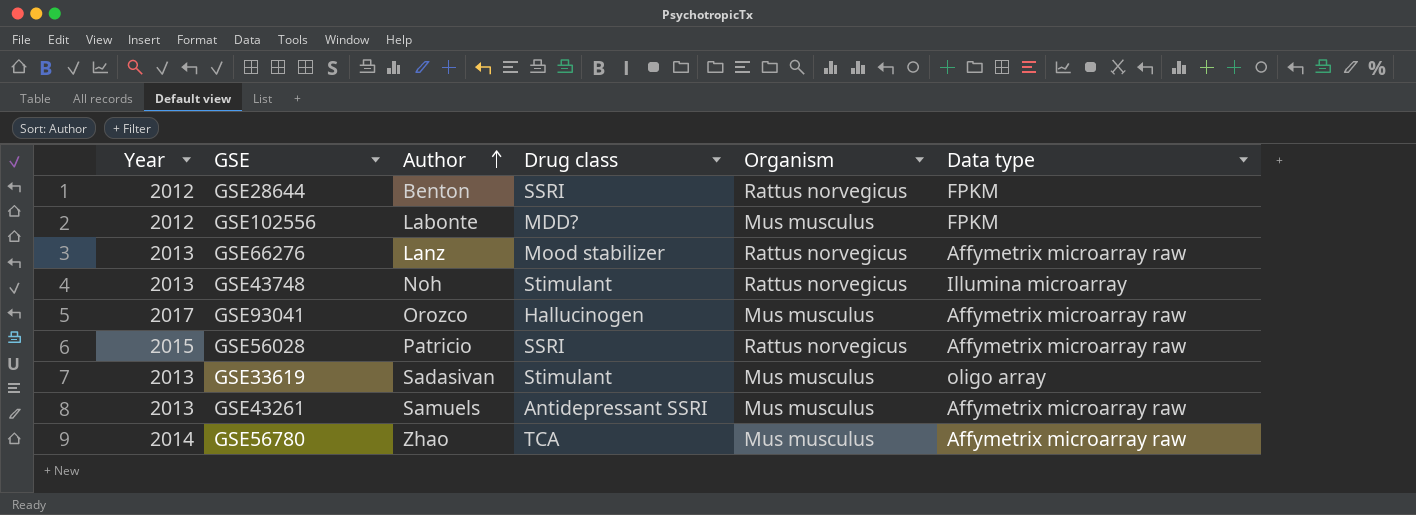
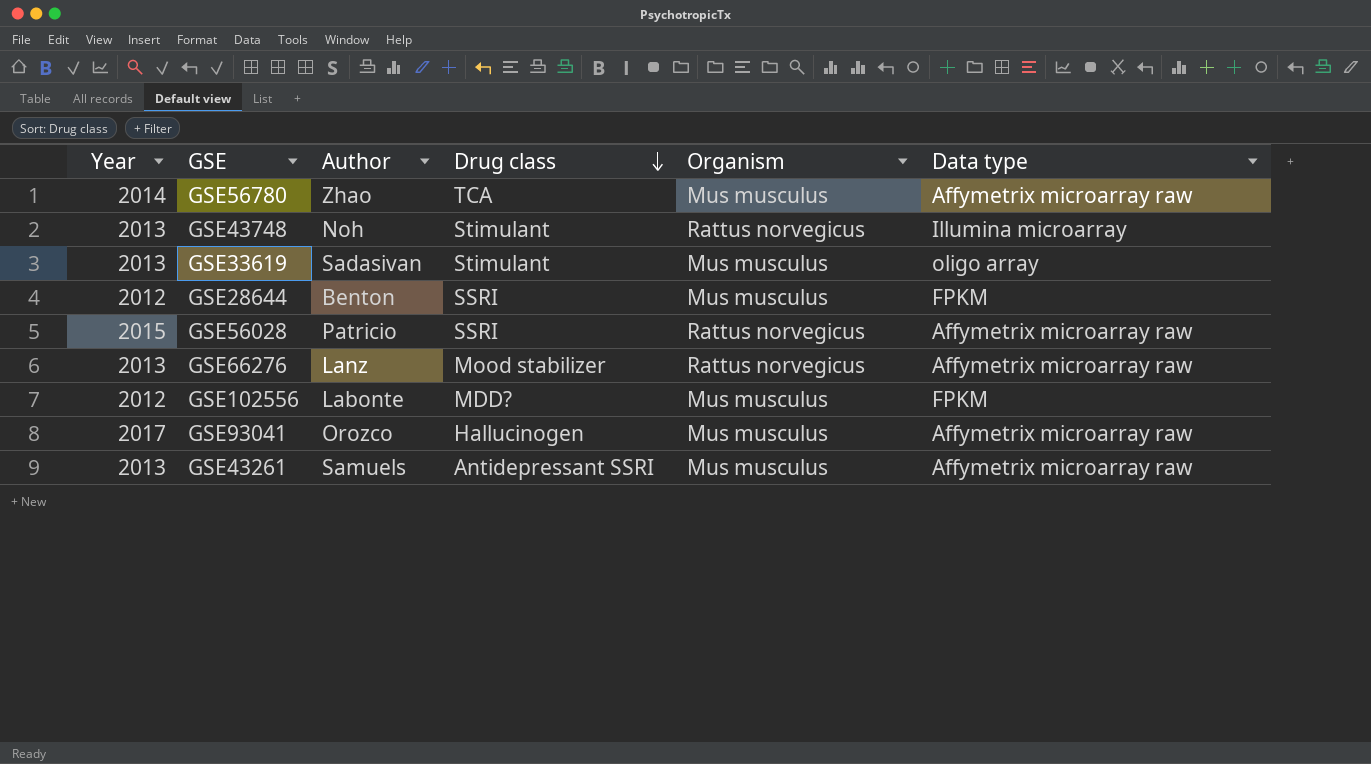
row order: Author ascending -> Drug class descending
GSE28644 | Organism: Rattus norvegicus -> Mus musculus

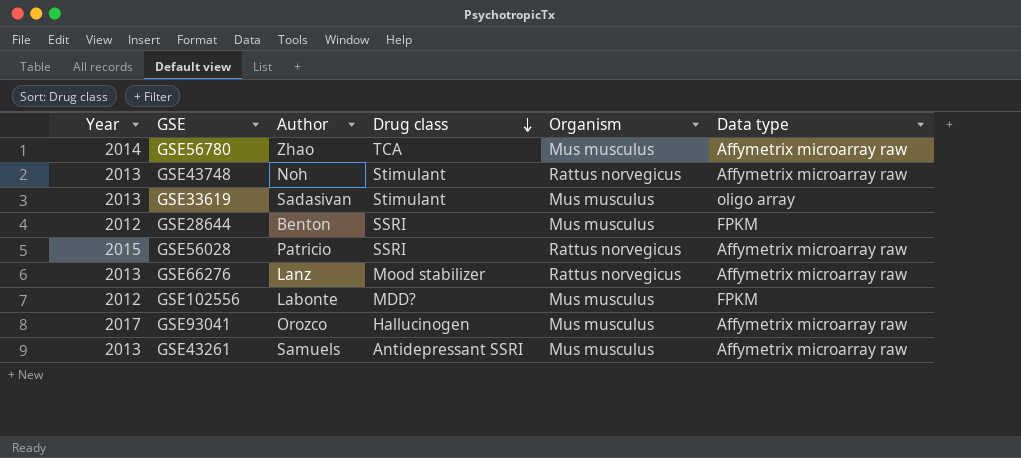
GSE43748 | Data type: Illumina microarray -> Affymetrix microarray raw

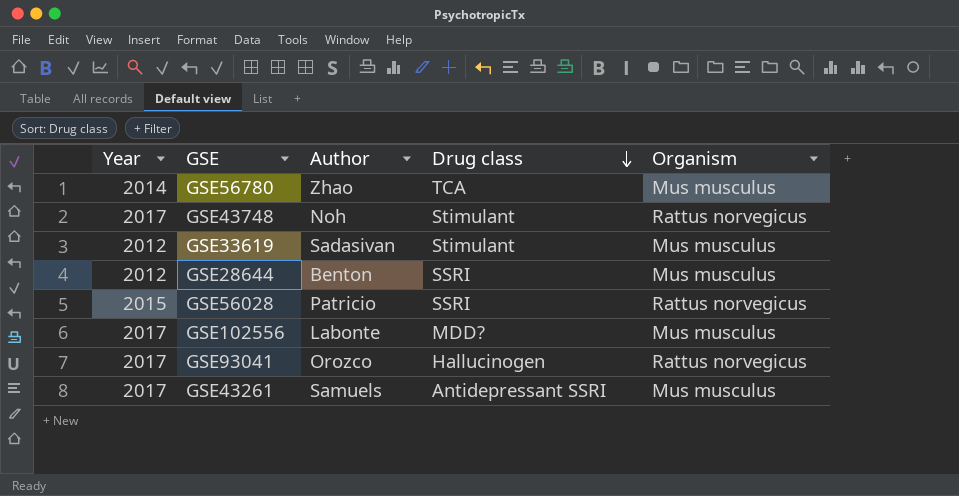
column Data type | position: 6 -> none
row GSE66276: 2013 | Lanz | Mood stabilizer | Rattus norvegicus | Affymetrix microarray raw -> none
GSE43748 | Year: 2013 -> 2017
GSE33619 | Year: 2013 -> 2012
GSE102556 | Year: 2012 -> 2017
GSE93041 | Organism: Mus musculus -> Rattus norvegicus
GSE43261 | Year: 2013 -> 2017

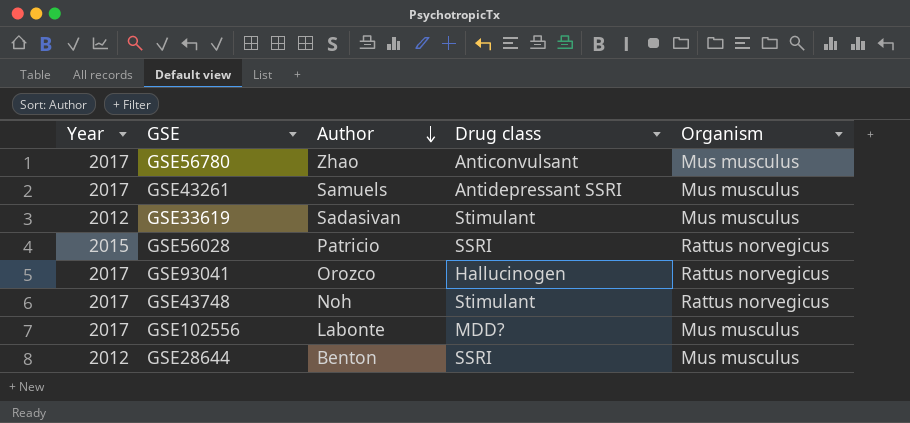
row order: Drug class descending -> Author descending
GSE56780 | Year: 2014 -> 2017
GSE56780 | Drug class: TCA -> Anticonvulsant

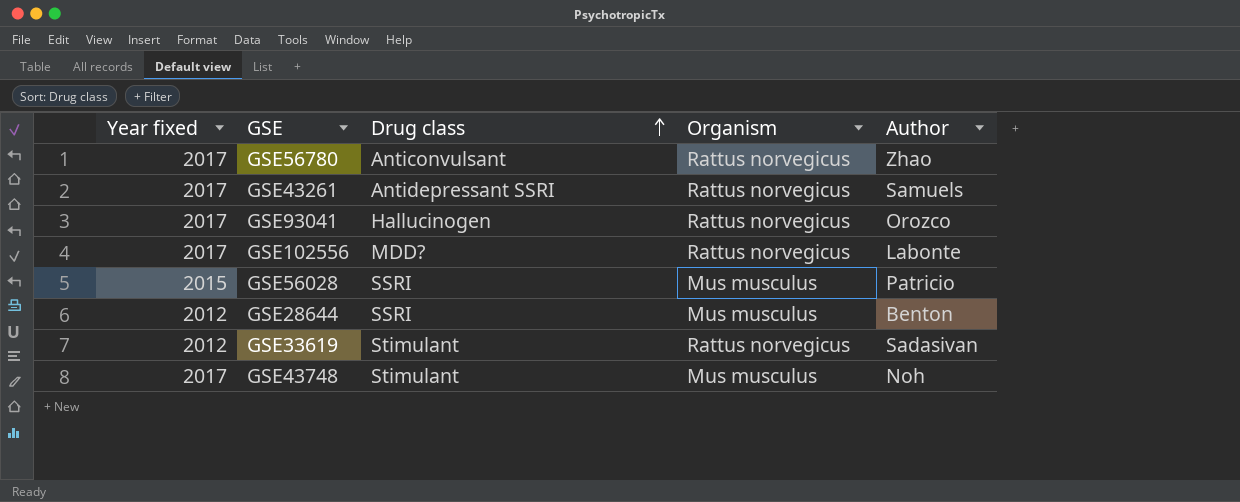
row order: Author descending -> Drug class ascending
column name: Year -> Year fixed
column Author | position: 3 -> 5
GSE56780 | Organism: Mus musculus -> Rattus norvegicus
GSE43261 | Organism: Mus musculus -> Rattus norvegicus
GSE102556 | Organism: Mus musculus -> Rattus norvegicus
GSE56028 | Organism: Rattus norvegicus -> Mus musculus
GSE33619 | Organism: Mus musculus -> Rattus norvegicus
GSE43748 | Organism: Rattus norvegicus -> Mus musculus

